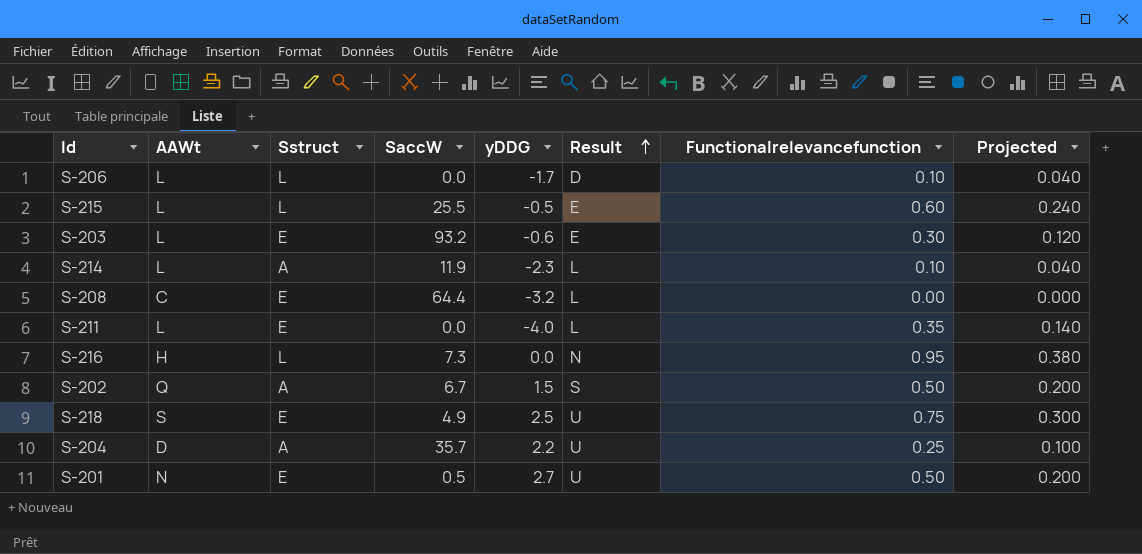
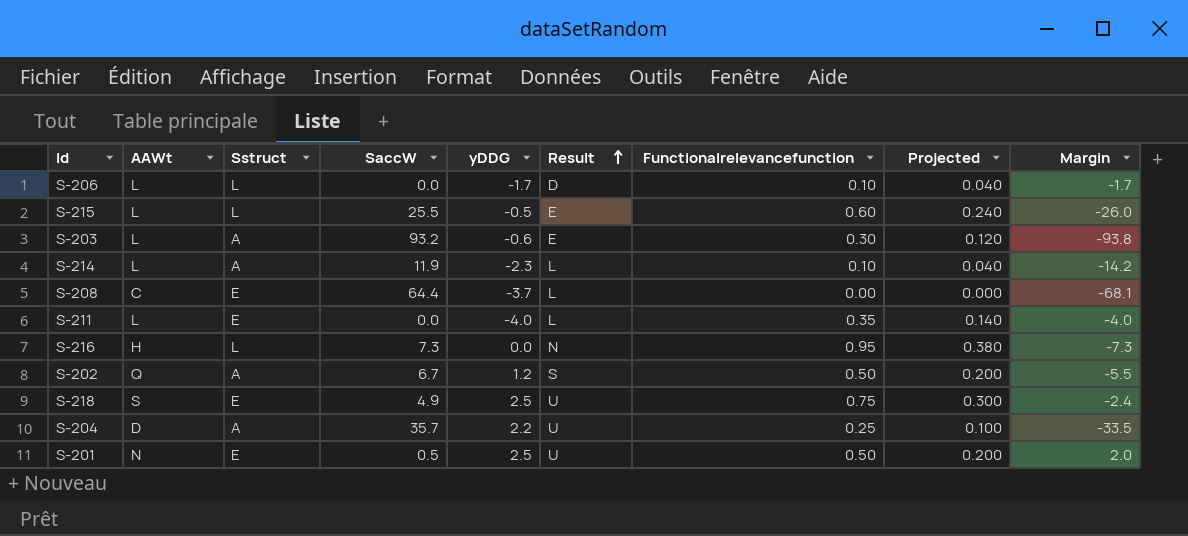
column Margin | formula: none -> [yDDG] - [SaccW]
S-203 | Sstruct: E -> A
S-208 | yDDG: -3.2 -> -3.7
S-202 | yDDG: 1.5 -> 1.2
S-201 | yDDG: 2.7 -> 2.5

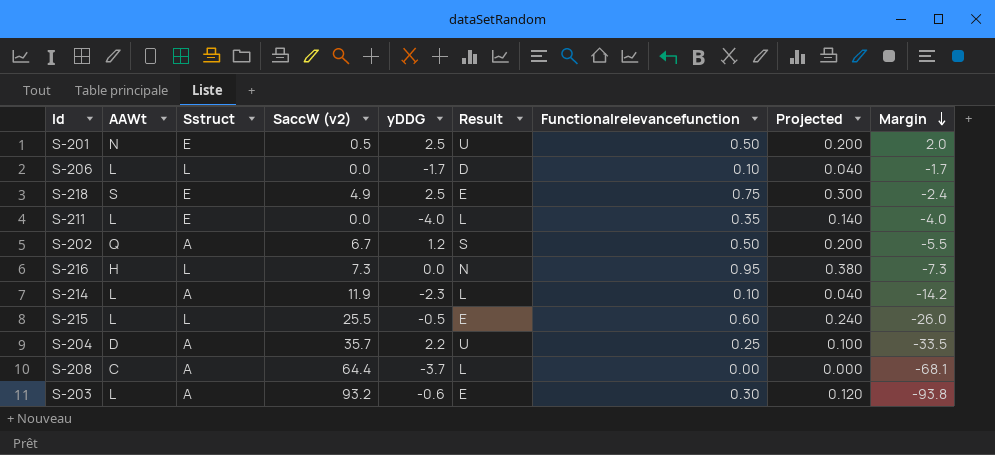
row order: Result ascending -> Margin descending
column name: SaccW -> SaccW (v2)
S-218 | Result: U -> E
S-208 | Sstruct: E -> A

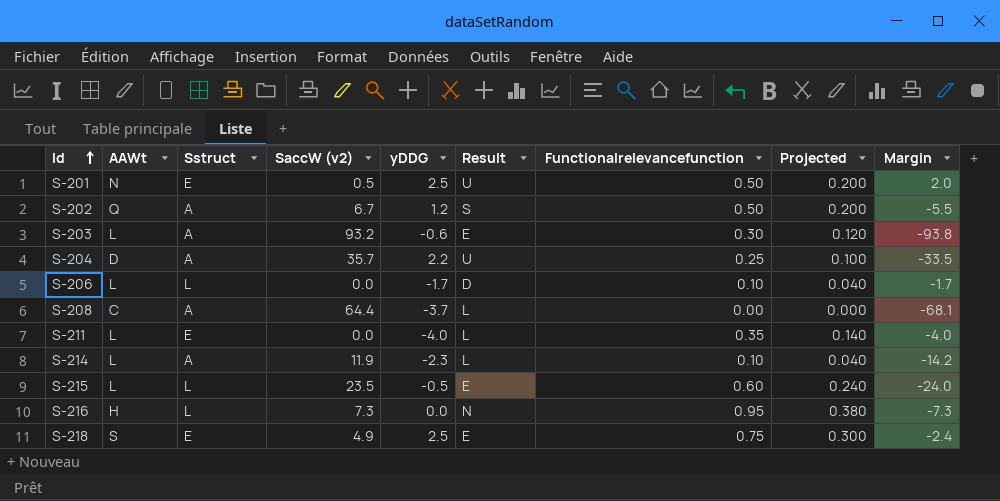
row order: Margin descending -> Id ascending
S-215 | SaccW (v2): 25.5 -> 23.5
S-215 | Margin: -26.0 -> -24.0

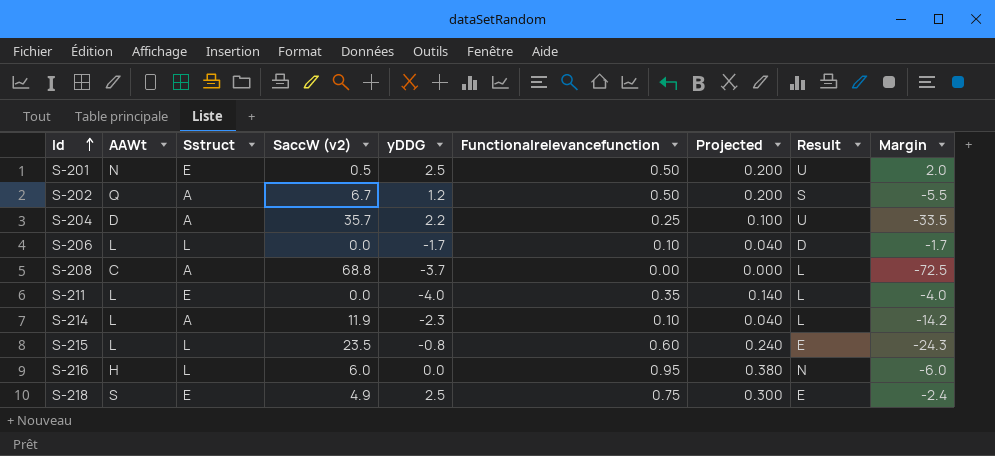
column Result | position: 6 -> 8
row S-203: L | A | 93.2 | -0.6 | E | 0.30 | 0.120 | -93.8 -> none
S-208 | SaccW (v2): 64.4 -> 68.8
S-208 | Margin: -68.1 -> -72.5
S-215 | yDDG: -0.5 -> -0.8
S-215 | Margin: -24.0 -> -24.3
S-216 | SaccW (v2): 7.3 -> 6.0
S-216 | Margin: -7.3 -> -6.0

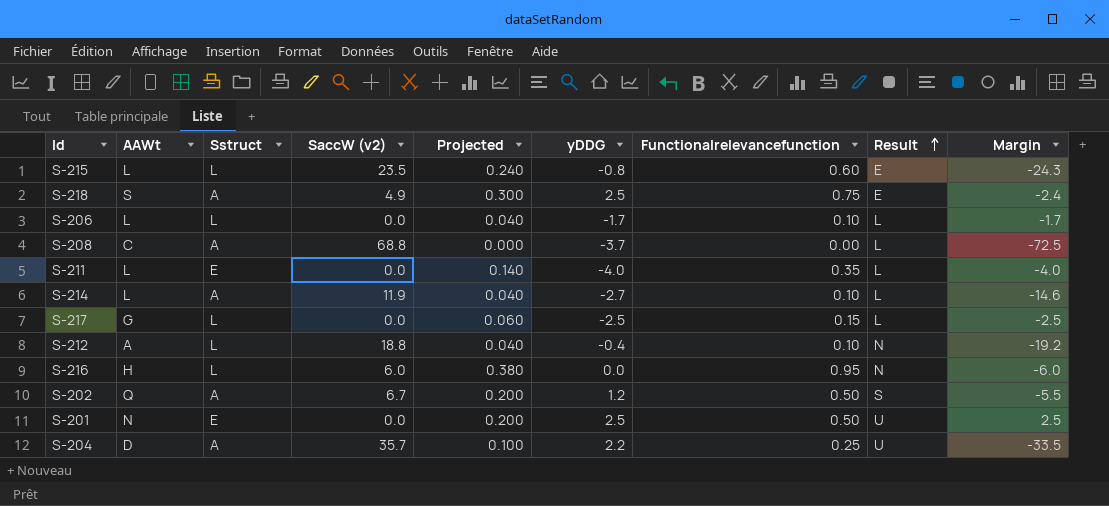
row order: Id ascending -> Result ascending
column Projected | position: 7 -> 5
S-218 | Sstruct: E -> A
S-206 | Result: D -> L
S-214 | yDDG: -2.3 -> -2.7
S-214 | Margin: -14.2 -> -14.6
row S-217: none -> G | L | 0.0 | 0.060 | -2.5 | 0.15 | L | -2.5
row S-212: none -> A | L | 18.8 | 0.040 | -0.4 | 0.10 | N | -19.2
S-201 | SaccW (v2): 0.5 -> 0.0
S-201 | Margin: 2.0 -> 2.5

